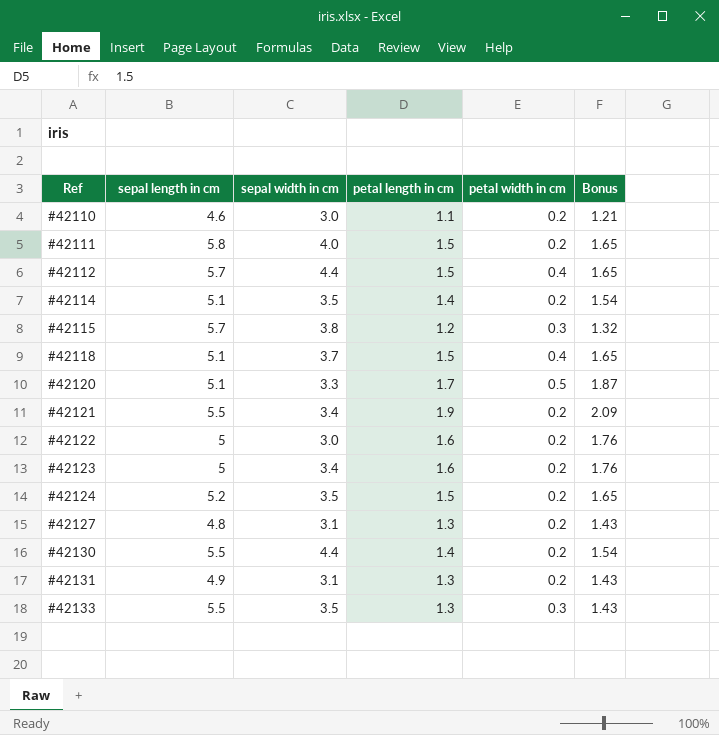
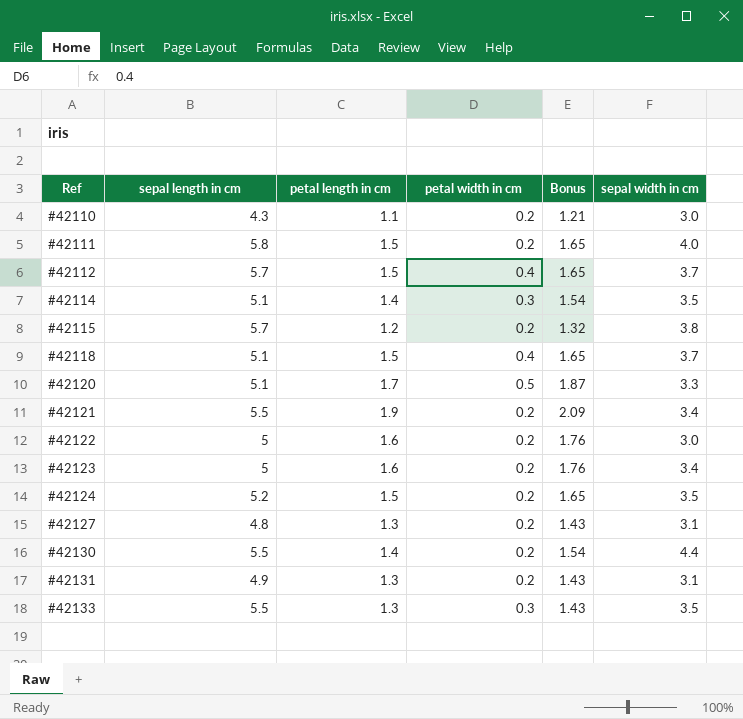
column sepal width in cm | position: 3 -> 6
#42110 | sepal length in cm: 4.6 -> 4.3
#42112 | sepal width in cm: 4.4 -> 3.7
#42114 | petal width in cm: 0.2 -> 0.3
#42115 | petal width in cm: 0.3 -> 0.2

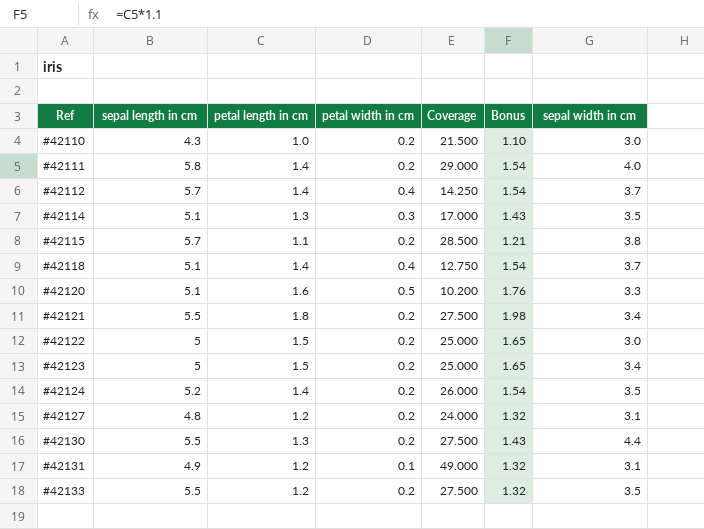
column Coverage | formula: none -> [sepal length in cm] / [petal width in cm]
#42110 | petal length in cm: 1.1 -> 1.0
#42110 | Bonus: 1.21 -> 1.10
#42111 | petal length in cm: 1.5 -> 1.4
#42111 | Bonus: 1.65 -> 1.54
#42112 | petal length in cm: 1.5 -> 1.4
#42112 | Bonus: 1.65 -> 1.54
#42114 | petal length in cm: 1.4 -> 1.3
#42114 | Bonus: 1.54 -> 1.43
#42115 | petal length in cm: 1.2 -> 1.1
#42115 | Bonus: 1.32 -> 1.21
#42118 | petal length in cm: 1.5 -> 1.4
#42118 | Bonus: 1.65 -> 1.54
#42120 | petal length in cm: 1.7 -> 1.6
#42120 | Bonus: 1.87 -> 1.76
#42121 | petal length in cm: 1.9 -> 1.8
#42121 | Bonus: 2.09 -> 1.98
#42122 | petal length in cm: 1.6 -> 1.5
#42122 | Bonus: 1.76 -> 1.65
#42123 | petal length in cm: 1.6 -> 1.5
#42123 | Bonus: 1.76 -> 1.65
#42124 | petal length in cm: 1.5 -> 1.4
#42124 | Bonus: 1.65 -> 1.54
#42127 | petal length in cm: 1.3 -> 1.2
#42127 | Bonus: 1.43 -> 1.32
#42130 | petal length in cm: 1.4 -> 1.3
#42130 | Bonus: 1.54 -> 1.43
#42131 | petal length in cm: 1.3 -> 1.2
#42131 | petal width in cm: 0.2 -> 0.1
#42131 | Bonus: 1.43 -> 1.32
#42133 | petal length in cm: 1.3 -> 1.2
#42133 | petal width in cm: 0.3 -> 0.2
#42133 | Bonus: 1.43 -> 1.32

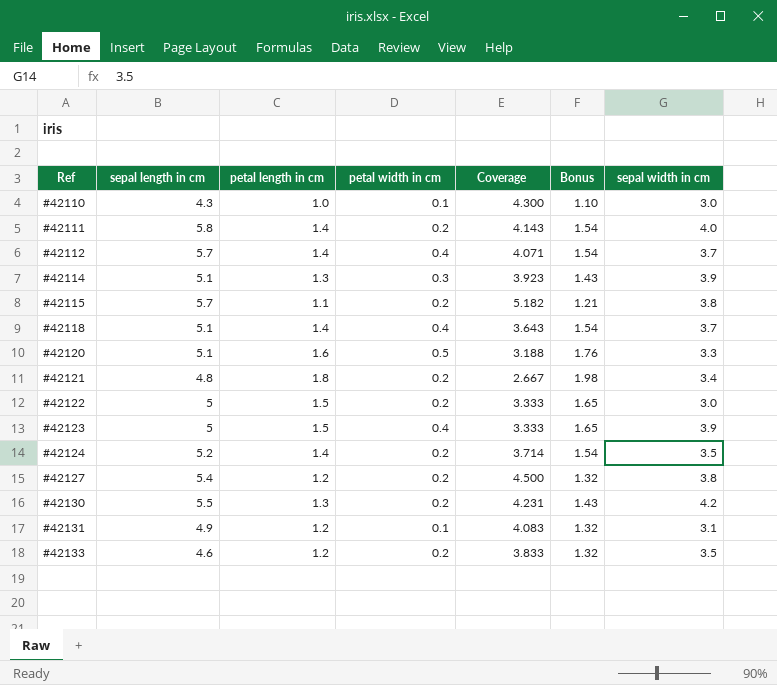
column Coverage | formula: [sepal length in cm] / [petal width in cm] -> [sepal length in cm] / [petal length in cm]
#42110 | petal width in cm: 0.2 -> 0.1
#42114 | sepal width in cm: 3.5 -> 3.9
#42121 | sepal length in cm: 5.5 -> 4.8
#42123 | petal width in cm: 0.2 -> 0.4
#42123 | sepal width in cm: 3.4 -> 3.9
#42127 | sepal length in cm: 4.8 -> 5.4
#42127 | sepal width in cm: 3.1 -> 3.8
#42130 | sepal width in cm: 4.4 -> 4.2
#42133 | sepal length in cm: 5.5 -> 4.6

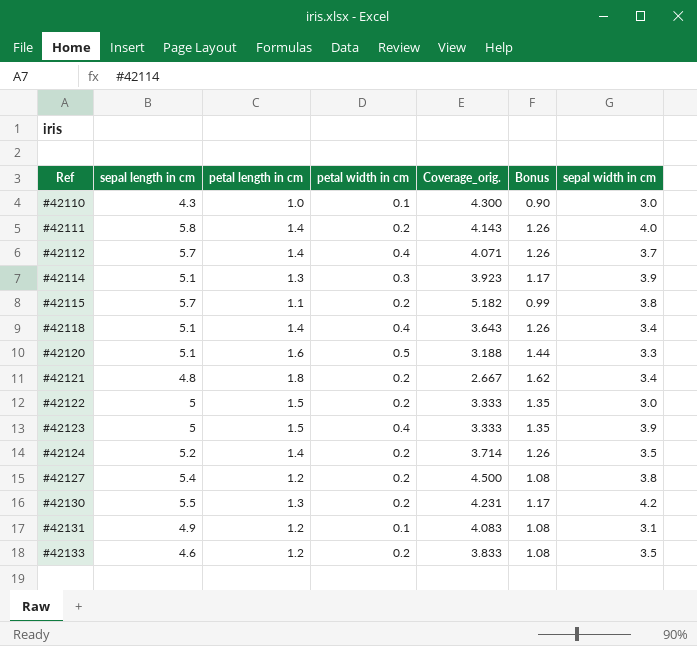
column name: Coverage -> Coverage_orig.
column Bonus | formula: [petal length in cm] * 1.1 -> [petal length in cm] * 0.9
#42118 | sepal width in cm: 3.7 -> 3.4

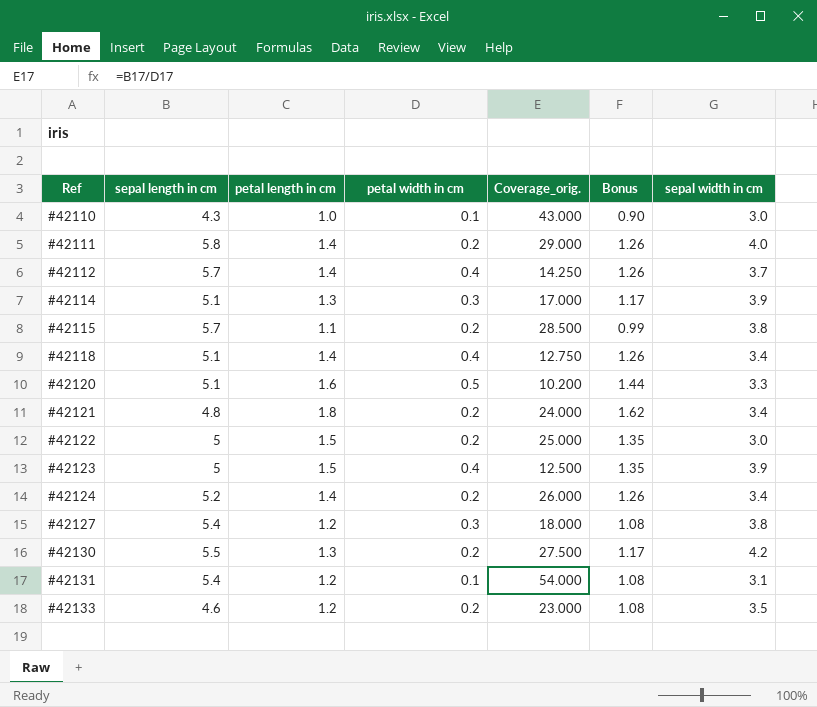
column Coverage_orig. | formula: [sepal length in cm] / [petal length in cm] -> [sepal length in cm] / [petal width in cm]
#42124 | sepal width in cm: 3.5 -> 3.4
#42127 | petal width in cm: 0.2 -> 0.3
#42131 | sepal length in cm: 4.9 -> 5.4

